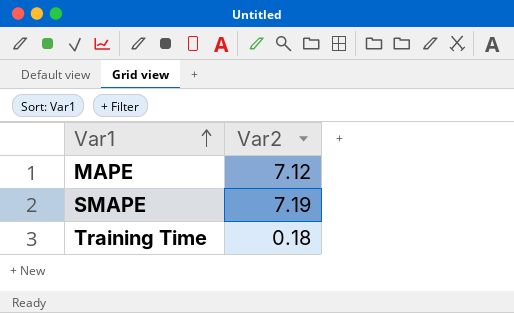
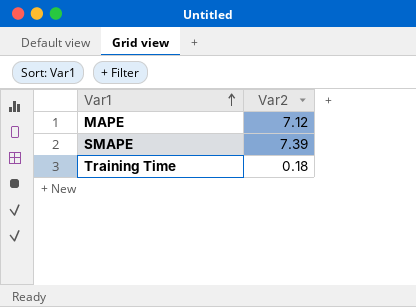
SMAPE | Var2: 7.19 -> 7.39

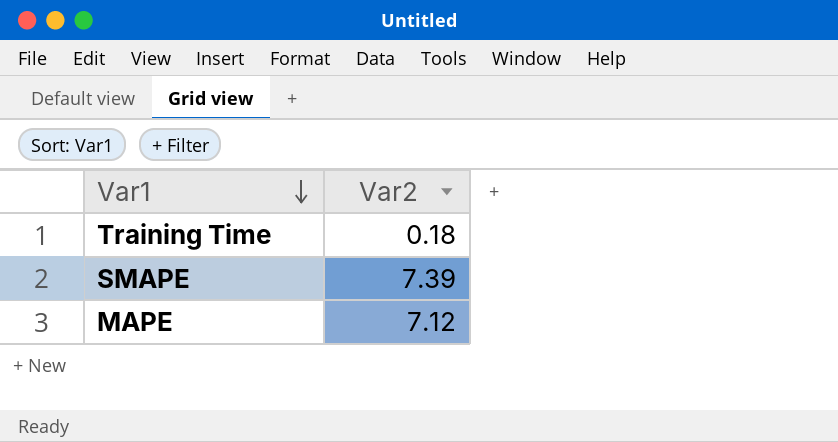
row order: Var1 ascending -> Var1 descending

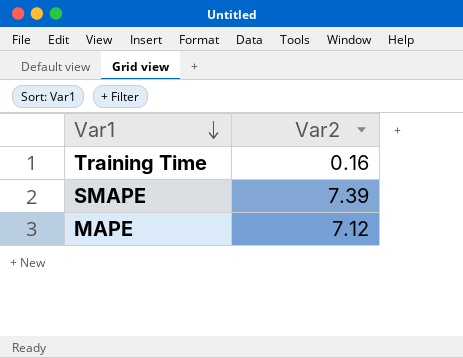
Training Time | Var2: 0.18 -> 0.16

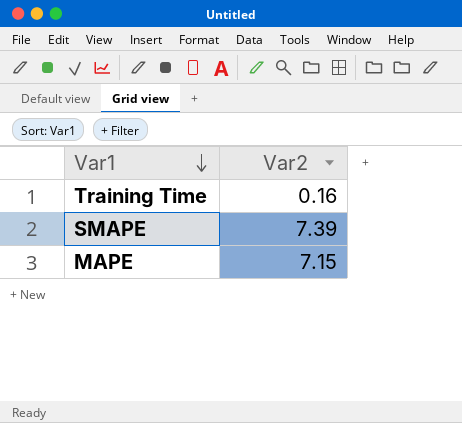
MAPE | Var2: 7.12 -> 7.15

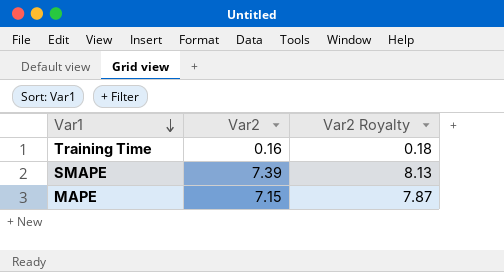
column Var2 Royalty | formula: none -> [Var2] * 1.1

